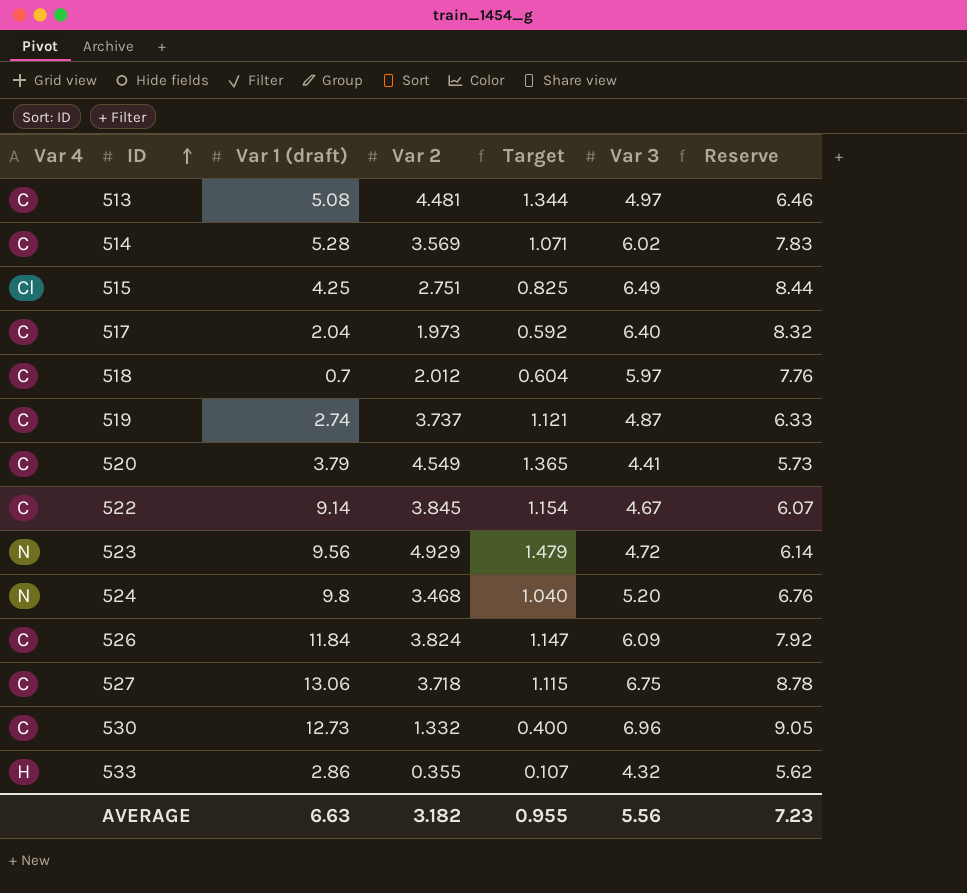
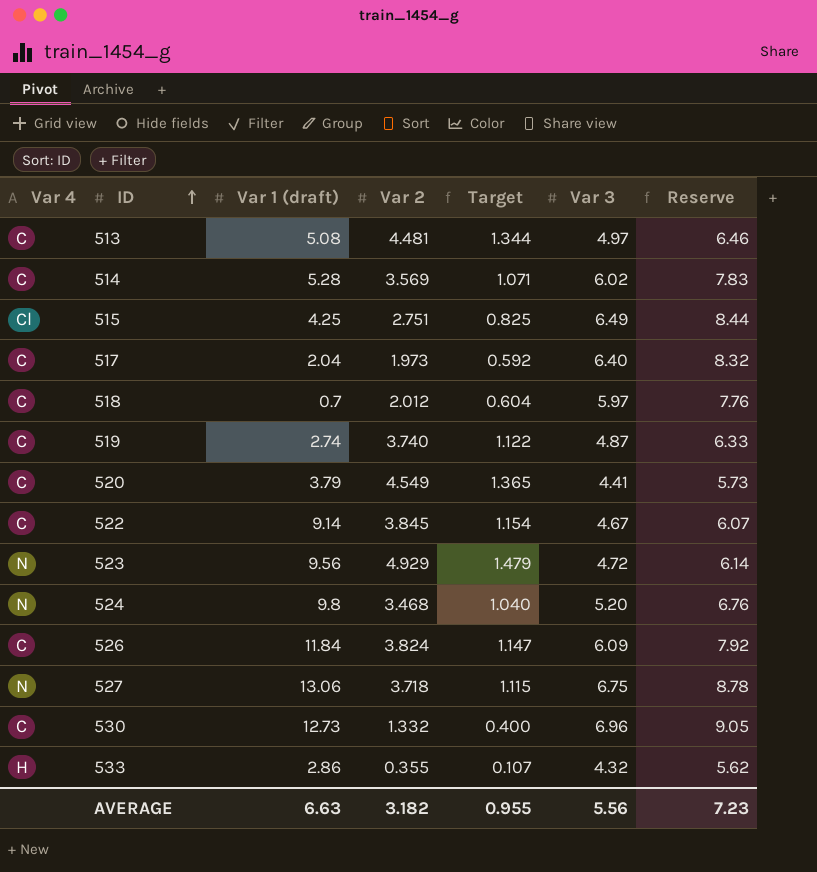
519 | Var 2: 3.737 -> 3.740
519 | Target: 1.121 -> 1.122
527 | Var 4: C -> N

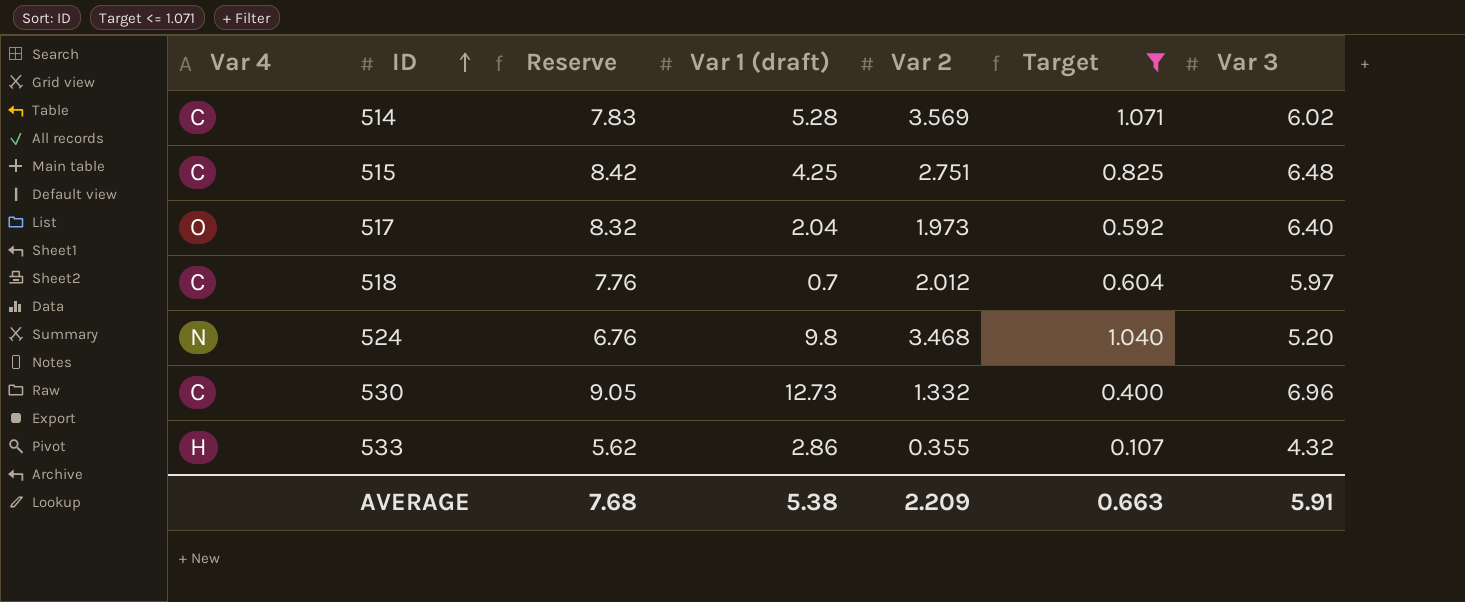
filter: none -> Target <= 1.071
column Reserve | position: 7 -> 3
515 | Var 4: Cl -> C
515 | Reserve: 8.44 -> 8.42
515 | Var 3: 6.49 -> 6.48
517 | Var 4: C -> O
AVERAGE | Reserve: 7.23 -> 7.68
AVERAGE | Var 1 (draft): 6.63 -> 5.38
AVERAGE | Var 2: 3.182 -> 2.209
AVERAGE | Target: 0.955 -> 0.663
AVERAGE | Var 3: 5.56 -> 5.91

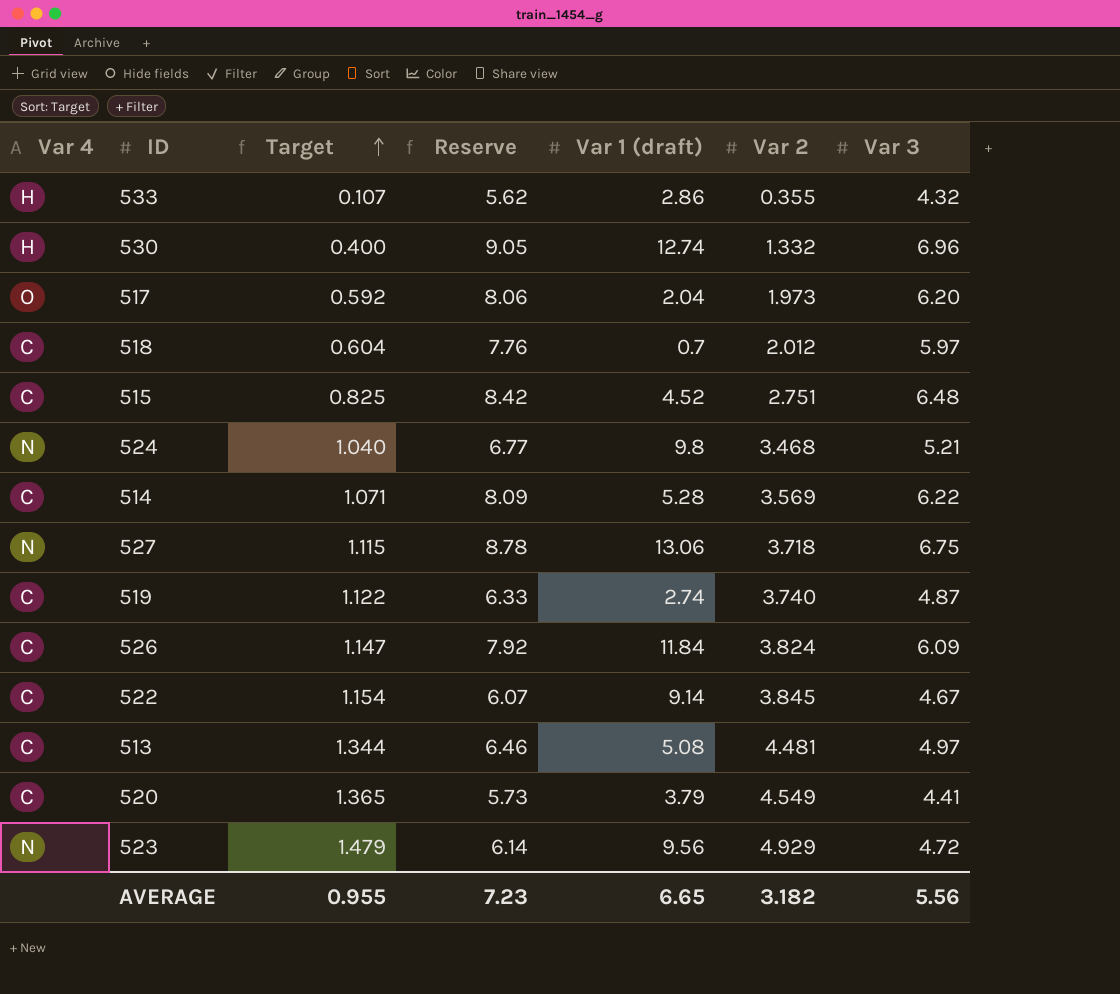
filter: Target <= 1.071 -> none
row order: ID ascending -> Target ascending
column Target | position: 6 -> 3
530 | Var 4: C -> H
530 | Var 1 (draft): 12.73 -> 12.74
517 | Reserve: 8.32 -> 8.06
517 | Var 3: 6.40 -> 6.20
515 | Var 1 (draft): 4.25 -> 4.52
524 | Reserve: 6.76 -> 6.77
524 | Var 3: 5.20 -> 5.21
514 | Reserve: 7.83 -> 8.09
514 | Var 3: 6.02 -> 6.22
AVERAGE | Target: 0.663 -> 0.955
AVERAGE | Reserve: 7.68 -> 7.23
AVERAGE | Var 1 (draft): 5.38 -> 6.65
AVERAGE | Var 2: 2.209 -> 3.182
AVERAGE | Var 3: 5.91 -> 5.56

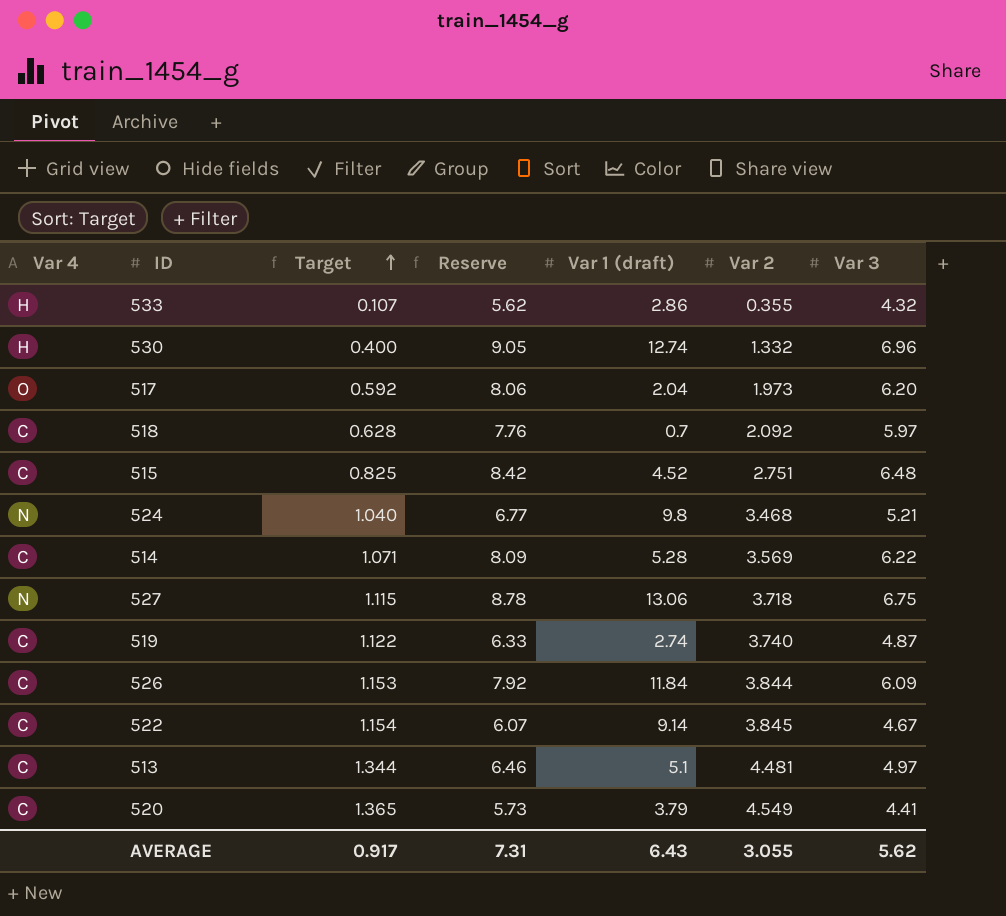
row 523: N | 1.479 | 6.14 | 9.56 | 4.929 | 4.72 -> none
518 | Target: 0.604 -> 0.628
518 | Var 2: 2.012 -> 2.092
526 | Target: 1.147 -> 1.153
526 | Var 2: 3.824 -> 3.844
513 | Var 1 (draft): 5.08 -> 5.1
AVERAGE | Target: 0.955 -> 0.917
AVERAGE | Reserve: 7.23 -> 7.31
AVERAGE | Var 1 (draft): 6.65 -> 6.43
AVERAGE | Var 2: 3.182 -> 3.055
AVERAGE | Var 3: 5.56 -> 5.62

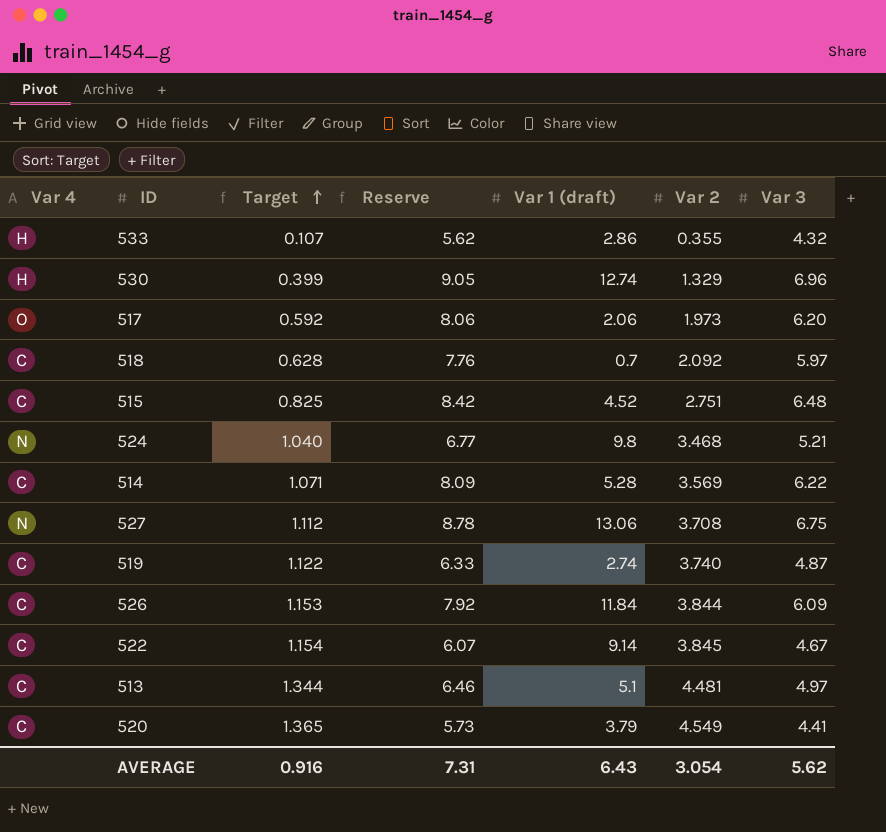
530 | Target: 0.400 -> 0.399
530 | Var 2: 1.332 -> 1.329
517 | Var 1 (draft): 2.04 -> 2.06
527 | Target: 1.115 -> 1.112
527 | Var 2: 3.718 -> 3.708
AVERAGE | Target: 0.917 -> 0.916
AVERAGE | Var 2: 3.055 -> 3.054

